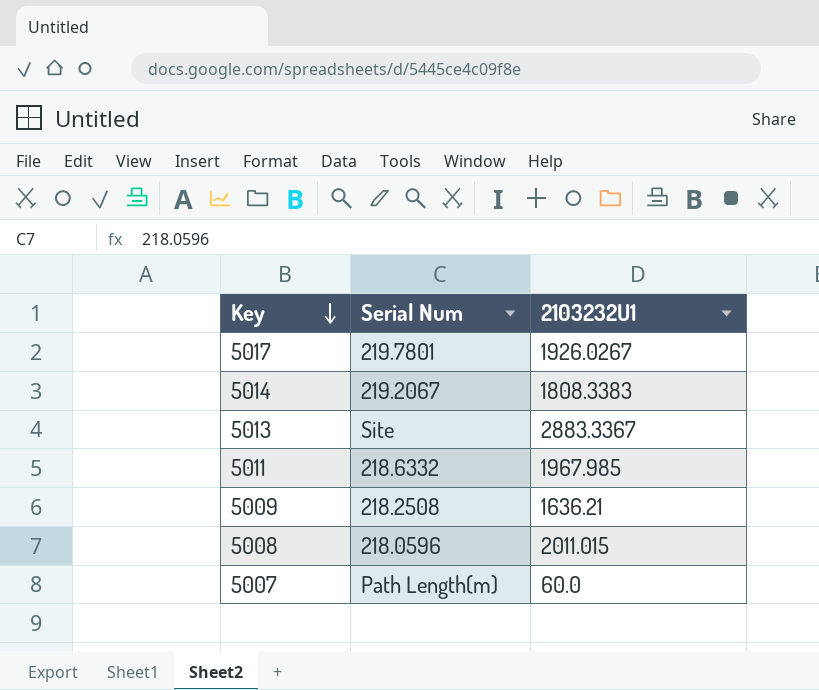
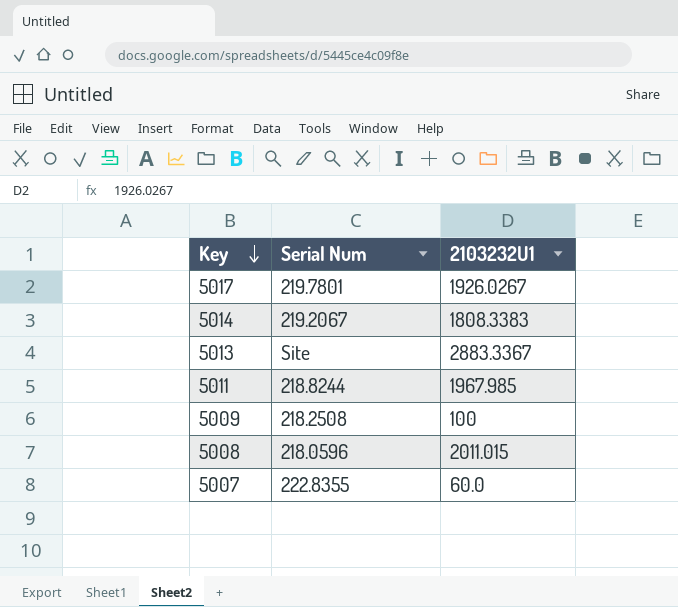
5011 | Serial Num: 218.6332 -> 218.8244
5009 | 2103232U1: 1636.21 -> 100
5007 | Serial Num: Path Length(m) -> 222.8355

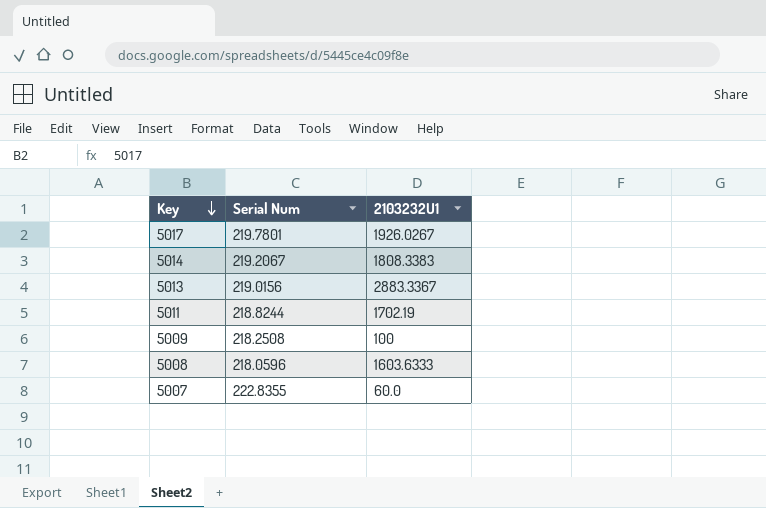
5013 | Serial Num: Site -> 219.0156
5011 | 2103232U1: 1967.985 -> 1702.19
5008 | 2103232U1: 2011.015 -> 1603.6333

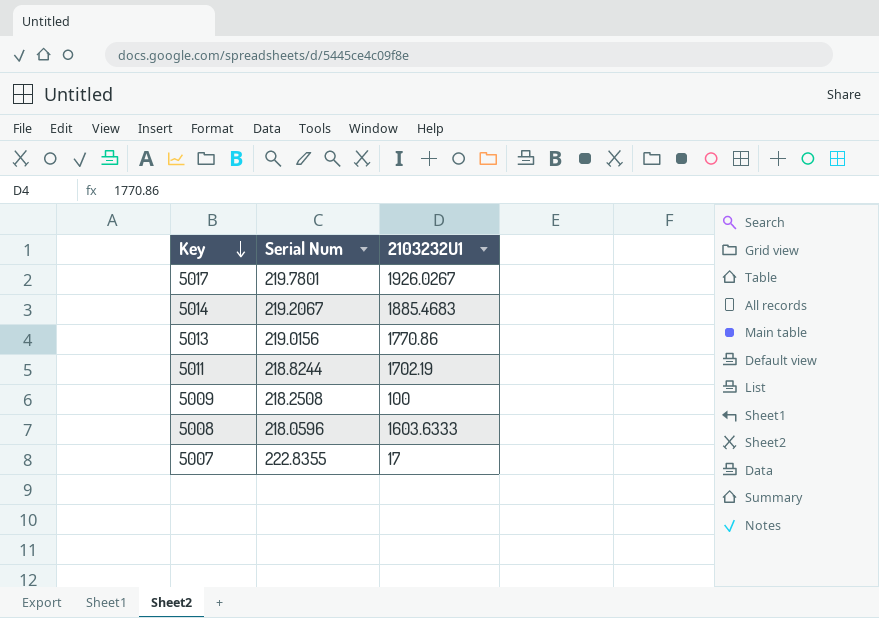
5014 | 2103232U1: 1808.3383 -> 1885.4683
5013 | 2103232U1: 2883.3367 -> 1770.86
5007 | 2103232U1: 60.0 -> 17

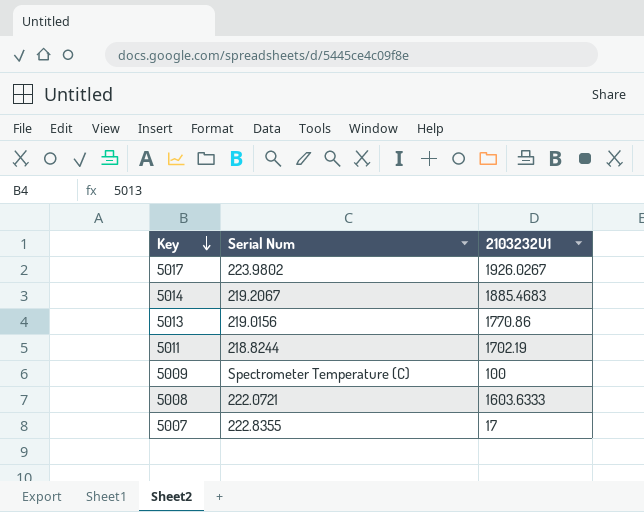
5017 | Serial Num: 219.7801 -> 223.9802
5009 | Serial Num: 218.2508 -> Spectrometer Temperature (C)
5008 | Serial Num: 218.0596 -> 222.0721

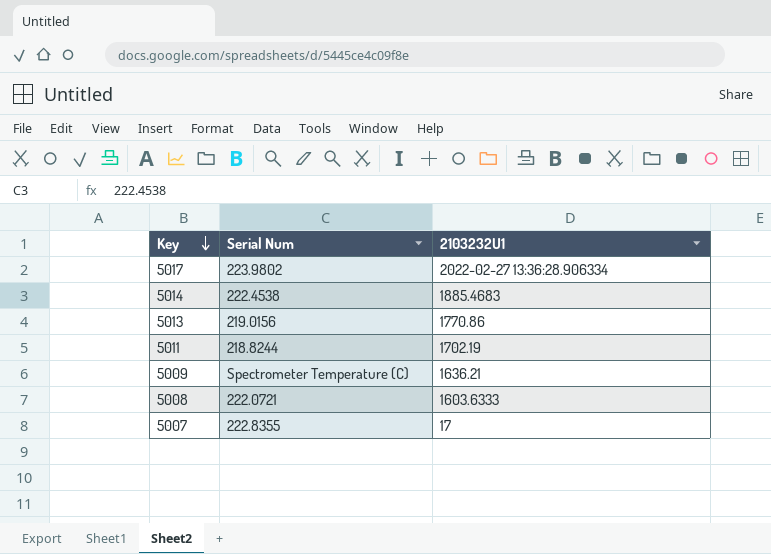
5017 | 2103232U1: 1926.0267 -> 2022-02-27 13:36:28.906334
5014 | Serial Num: 219.2067 -> 222.4538
5009 | 2103232U1: 100 -> 1636.21

